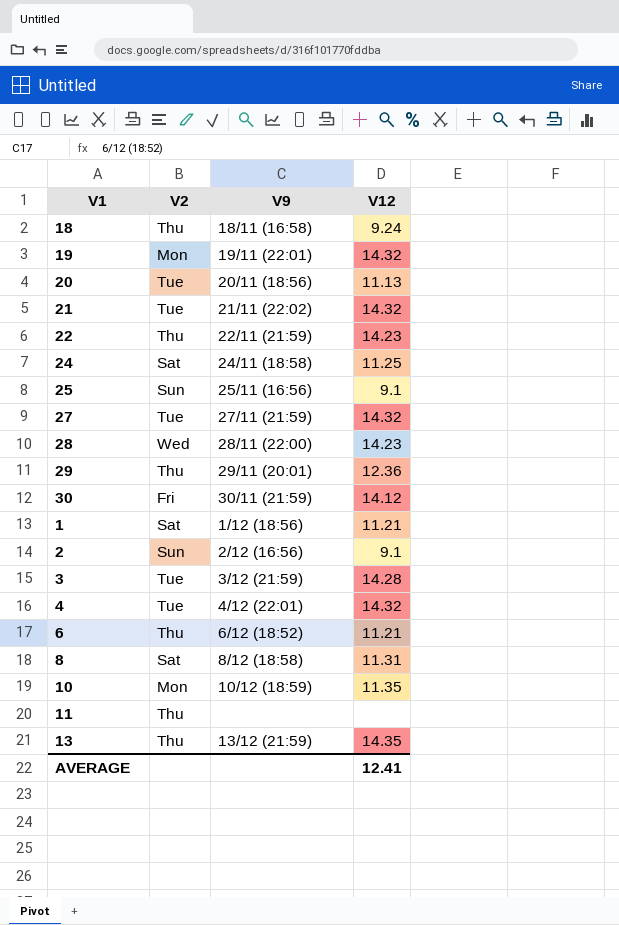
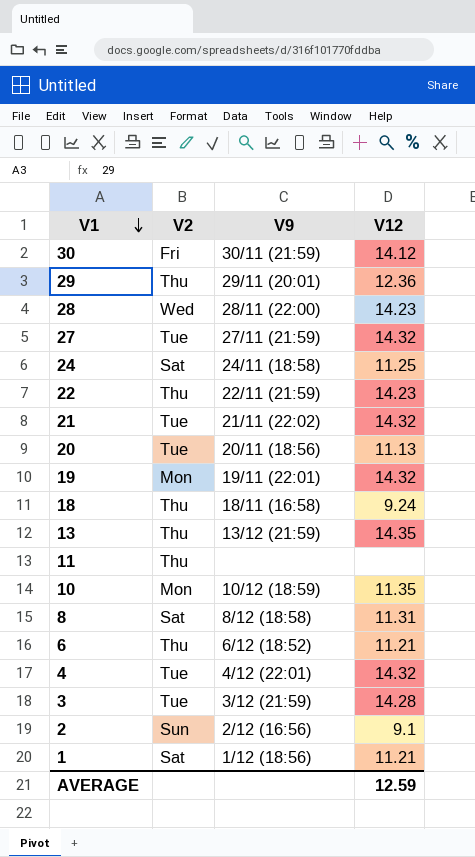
row order: none -> V1 descending
row 25: Sun | 25/11 (16:56) | 9.1 -> none
AVERAGE | V12: 12.41 -> 12.59

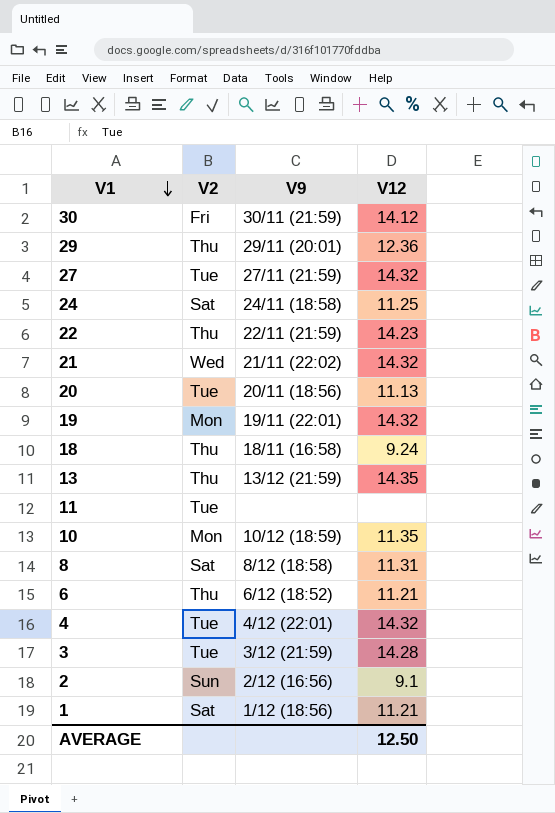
row 28: Wed | 28/11 (22:00) | 14.23 -> none
21 | V2: Tue -> Wed
11 | V2: Thu -> Tue
AVERAGE | V12: 12.59 -> 12.50

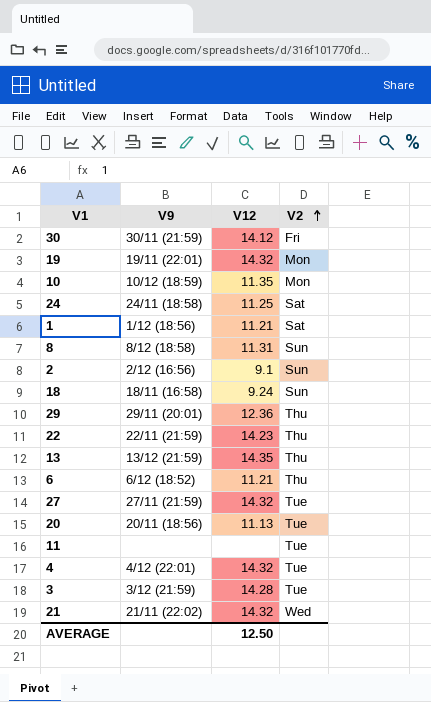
row order: V1 descending -> V2 ascending
column V2 | position: 2 -> 4
8 | V2: Sat -> Sun
18 | V2: Thu -> Sun

